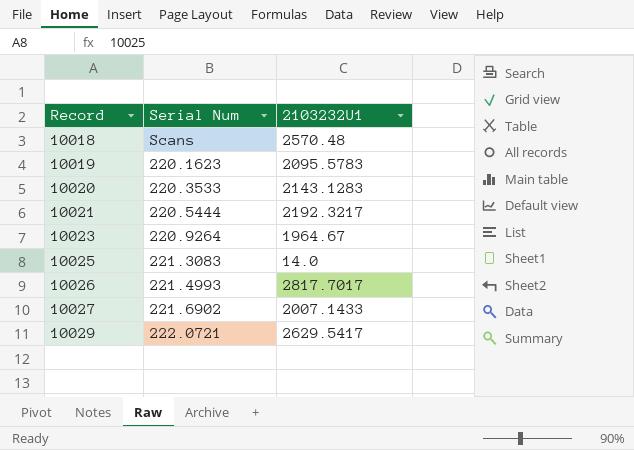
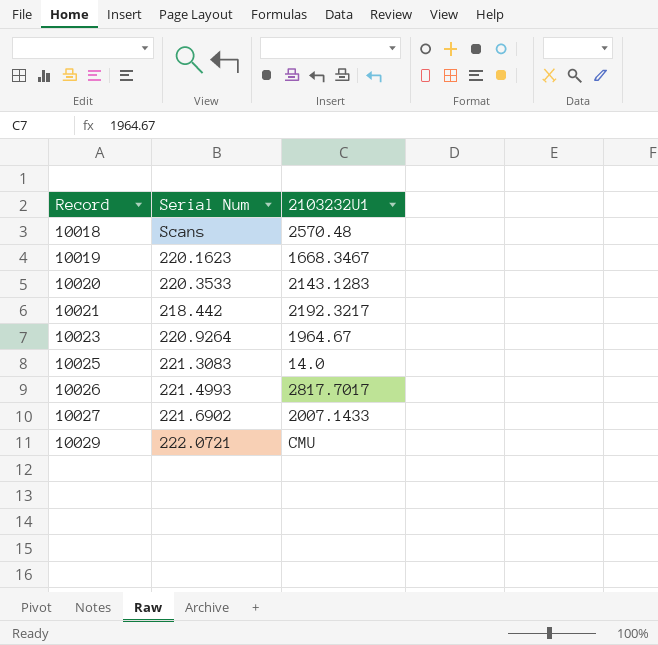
10019 | 2103232U1: 2095.5783 -> 1668.3467
10021 | Serial Num: 220.5444 -> 218.442
10029 | 2103232U1: 2629.5417 -> CMU

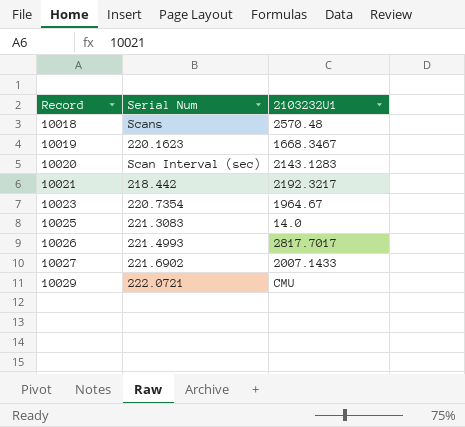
10020 | Serial Num: 220.3533 -> Scan Interval (sec)
10023 | Serial Num: 220.9264 -> 220.7354

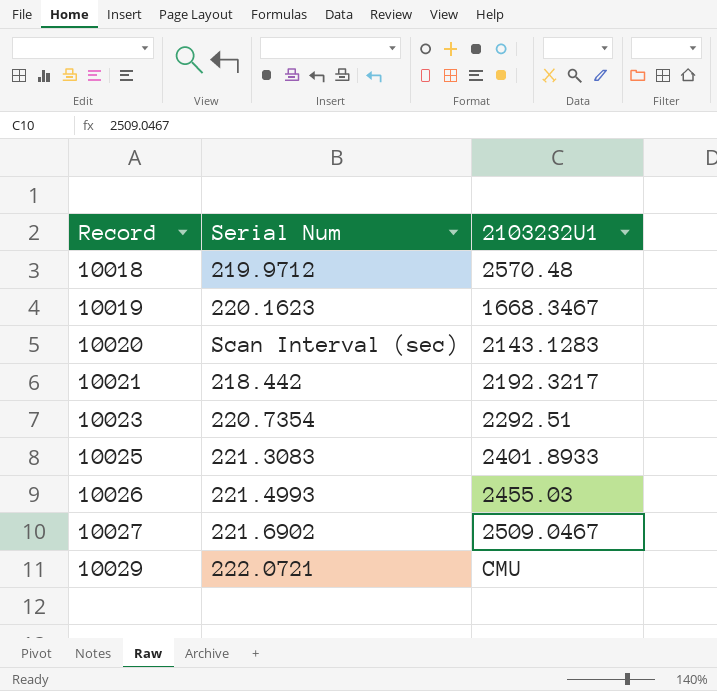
10018 | Serial Num: Scans -> 219.9712
10023 | 2103232U1: 1964.67 -> 2292.51
10025 | 2103232U1: 14.0 -> 2401.8933
10026 | 2103232U1: 2817.7017 -> 2455.03
10027 | 2103232U1: 2007.1433 -> 2509.0467

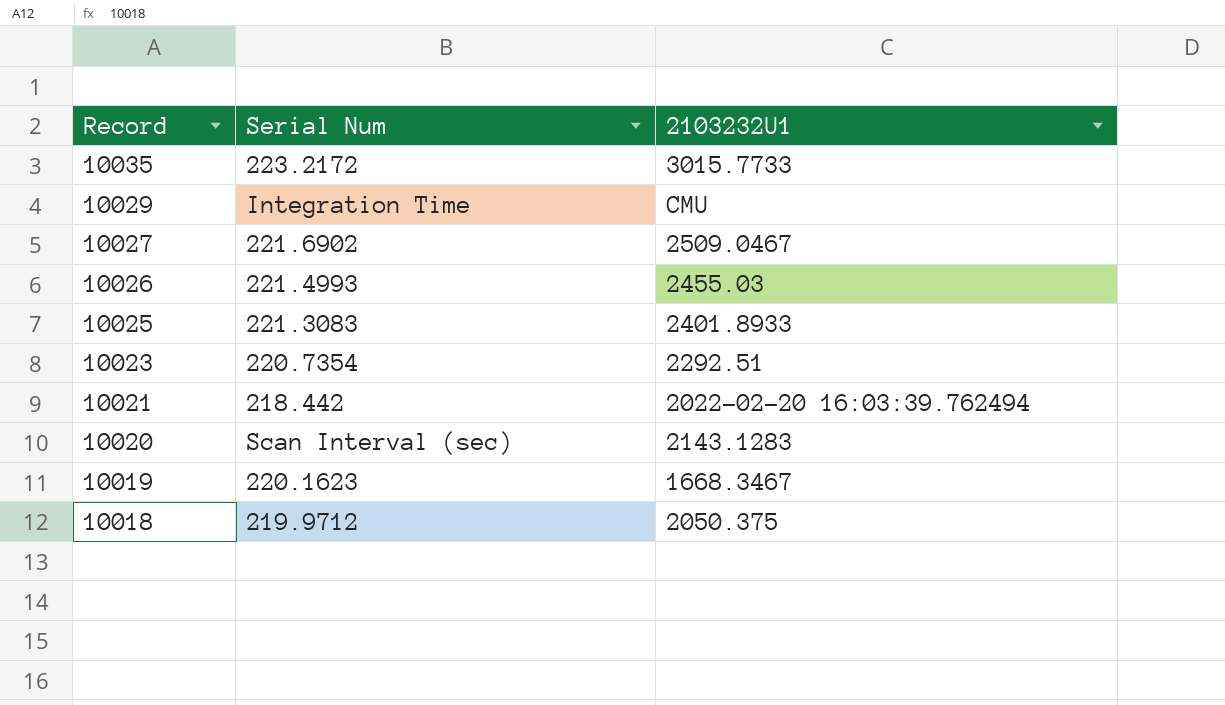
row order: Record ascending -> Record descending
row 10035: none -> 223.2172 | 3015.7733
10029 | Serial Num: 222.0721 -> Integration Time
10021 | 2103232U1: 2192.3217 -> 2022-02-20 16:03:39.762494
10018 | 2103232U1: 2570.48 -> 2050.375

